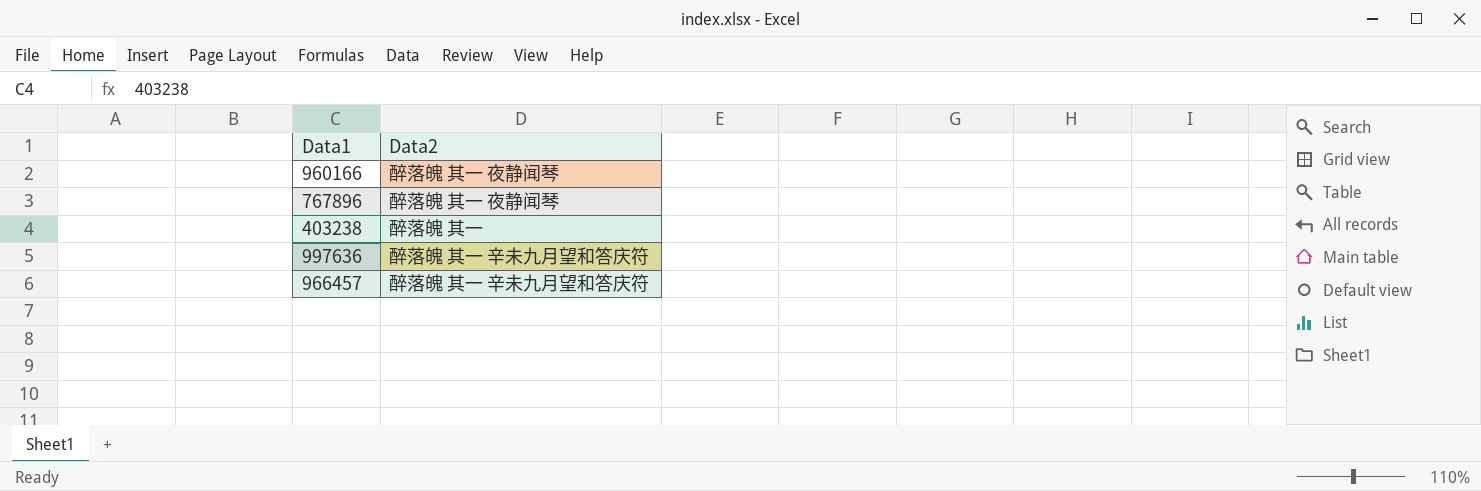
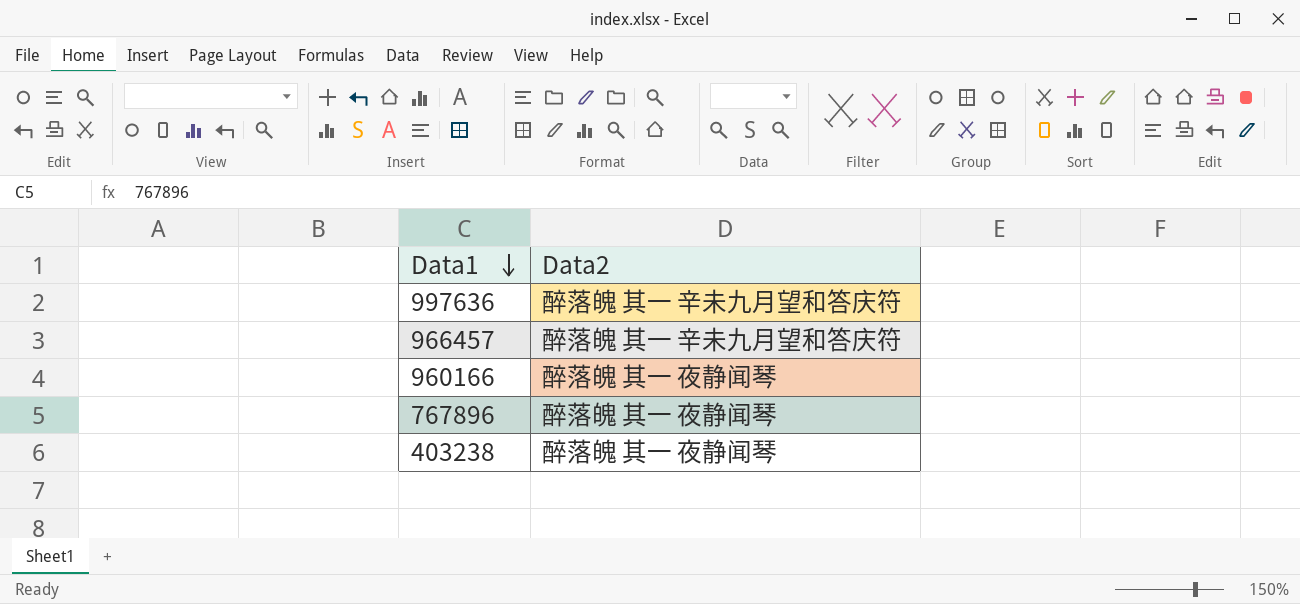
row order: none -> Data1 descending
403238 | Data2: 醉落魄 其一 -> 醉落魄 其一 夜静闻琴

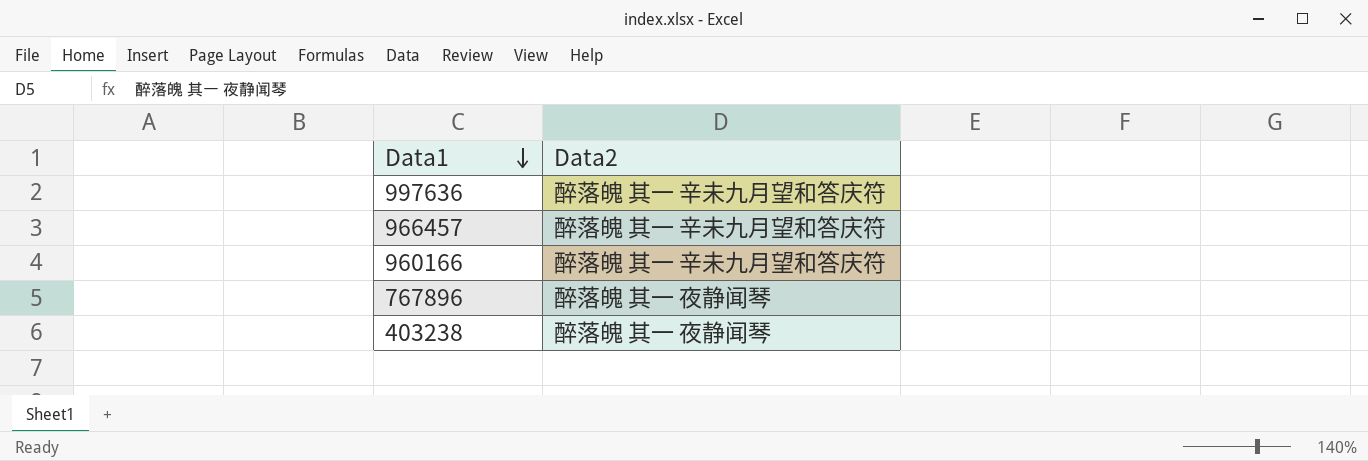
960166 | Data2: 醉落魄 其一 夜静闻琴 -> 醉落魄 其一 辛未九月望和答庆符

